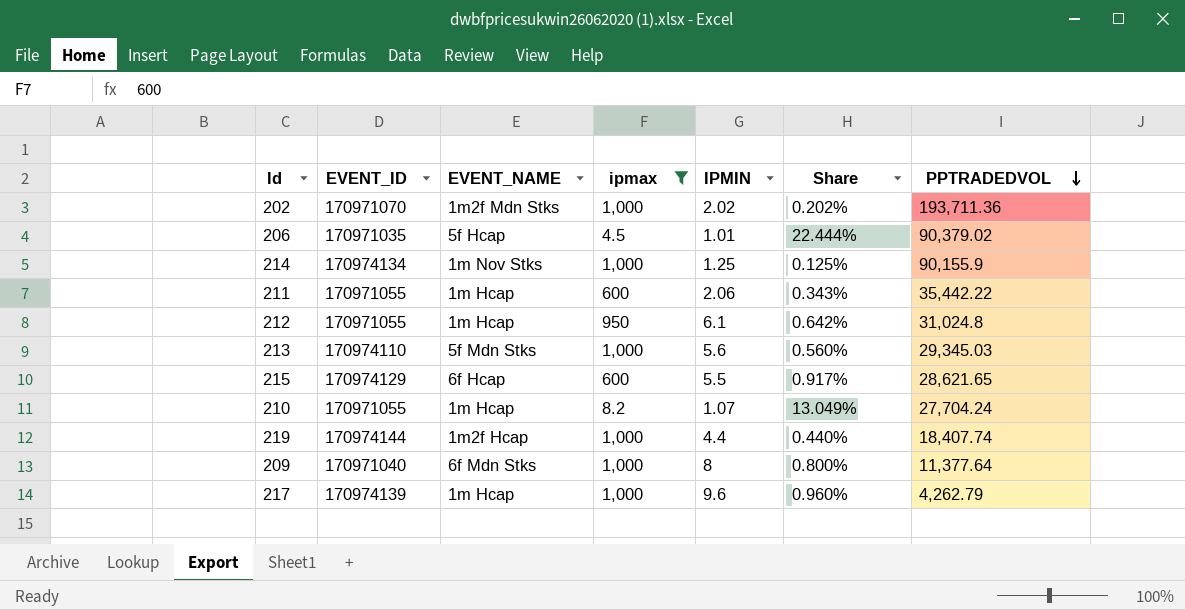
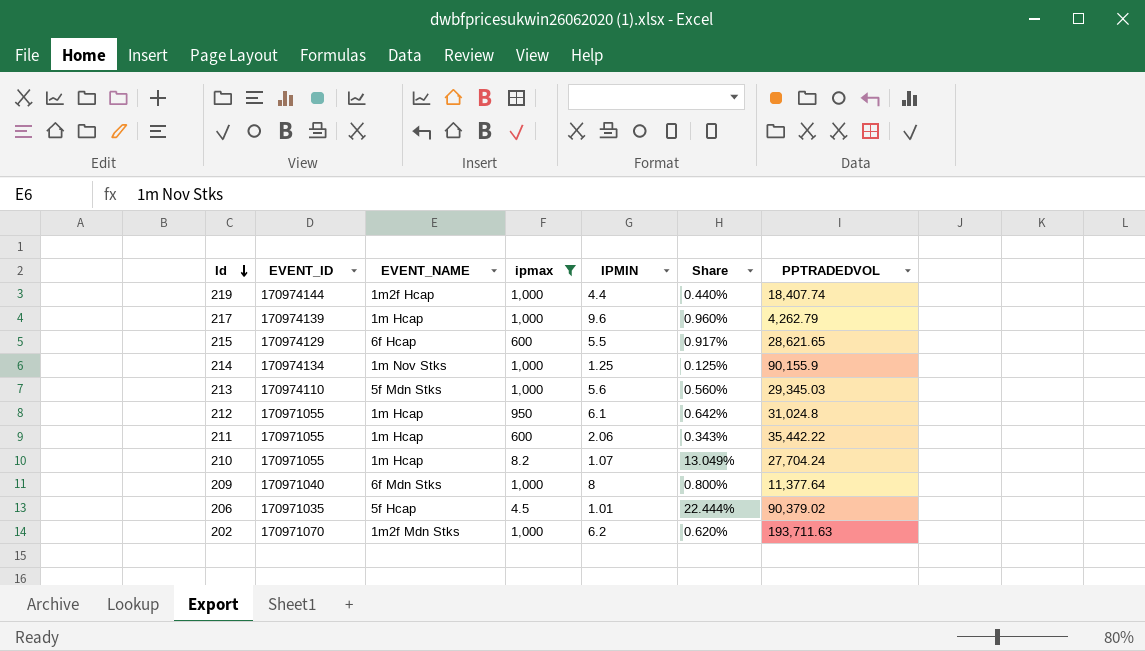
row order: PPTRADEDVOL descending -> Id descending
202 | IPMIN: 2.02 -> 6.2
202 | Share: 0.202% -> 0.620%
202 | PPTRADEDVOL: 193,711.36 -> 193,711.63

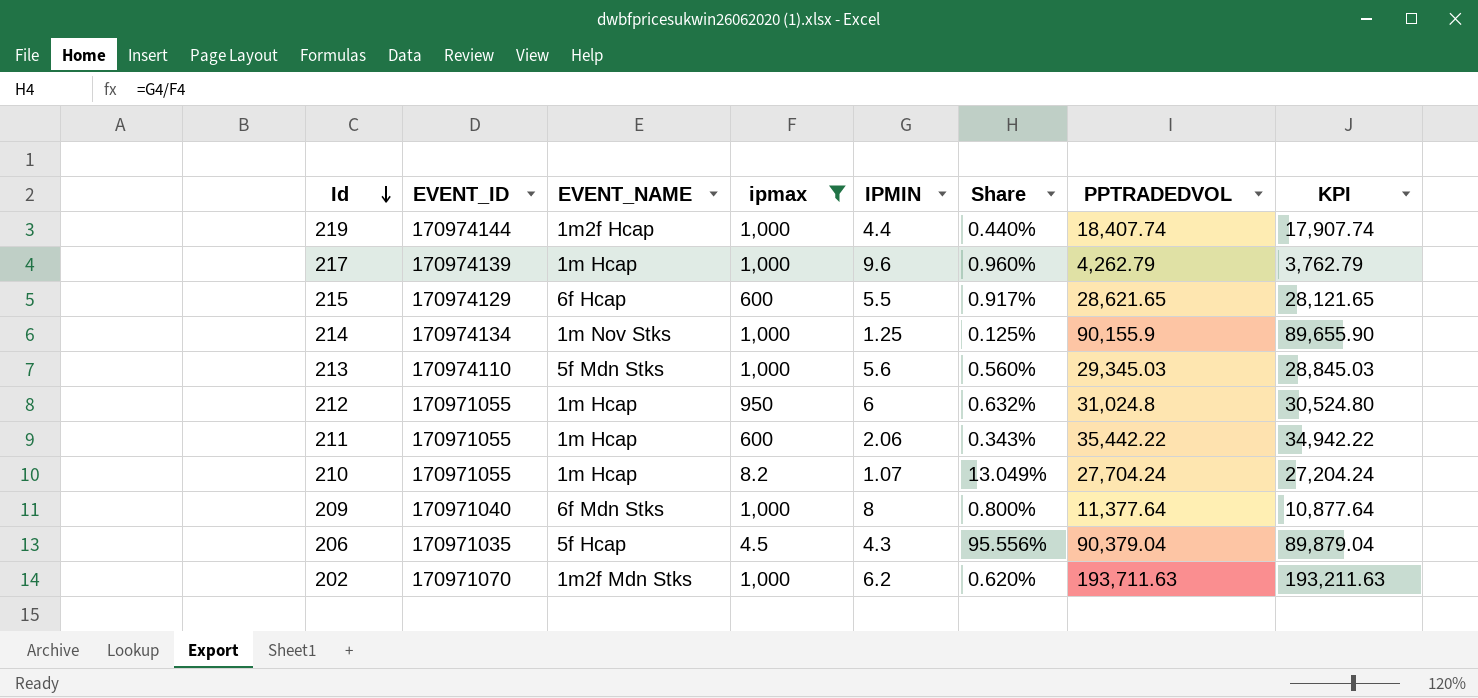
column KPI | formula: none -> [PPTRADEDVOL] - 500
212 | IPMIN: 6.1 -> 6
212 | Share: 0.642% -> 0.632%
206 | IPMIN: 1.01 -> 4.3
206 | Share: 22.444% -> 95.556%
206 | PPTRADEDVOL: 90,379.02 -> 90,379.04

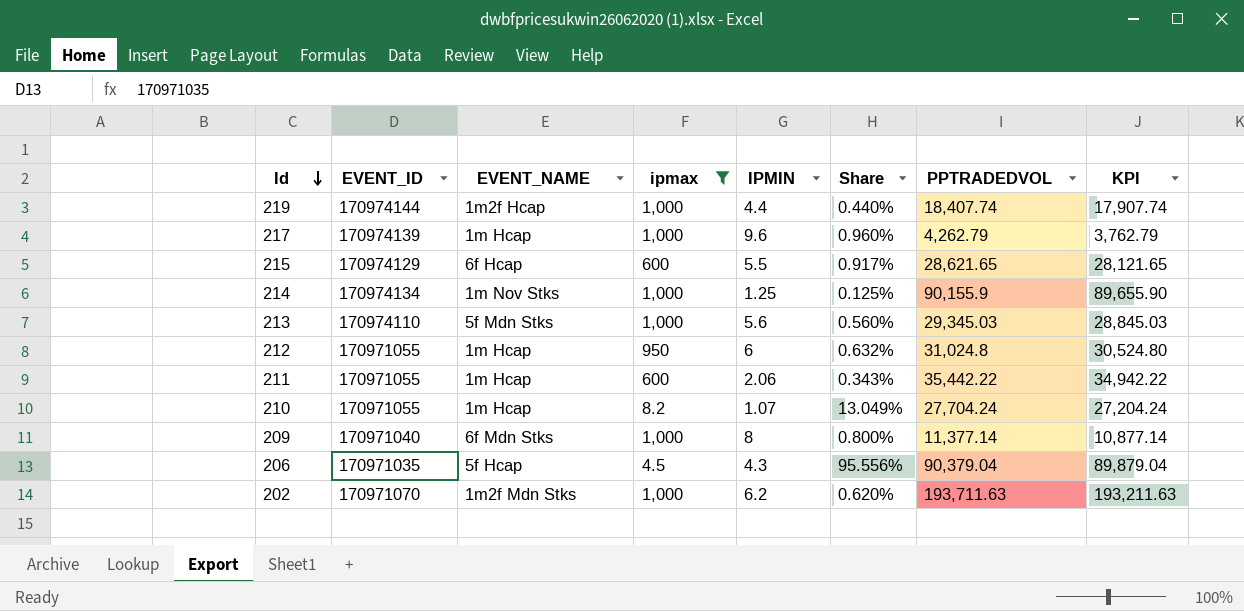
209 | PPTRADEDVOL: 11,377.64 -> 11,377.14
209 | KPI: 10,877.64 -> 10,877.14

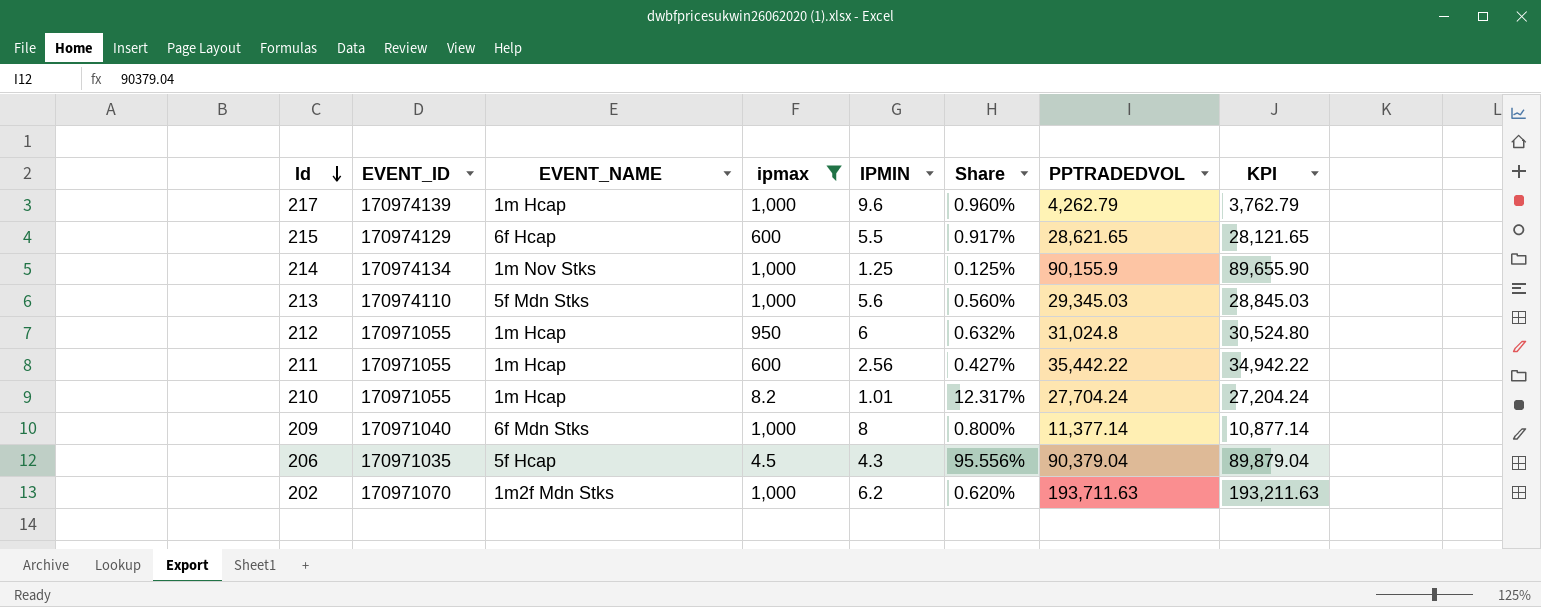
row 219: 170974144 | 1m2f Hcap | 1,000 | 4.4 | 0.440% | 18,407.74 | 17,907.74 -> none
211 | IPMIN: 2.06 -> 2.56
211 | Share: 0.343% -> 0.427%
210 | IPMIN: 1.07 -> 1.01
210 | Share: 13.049% -> 12.317%

